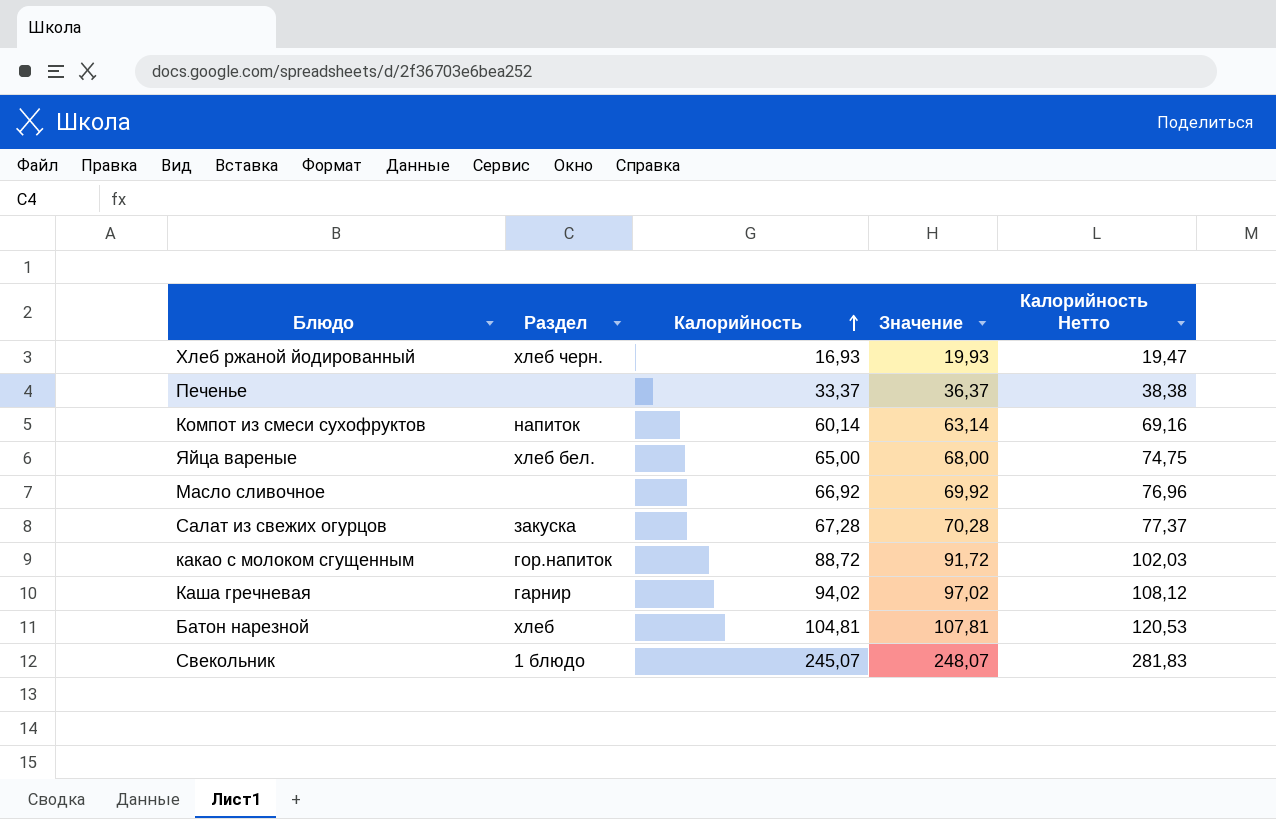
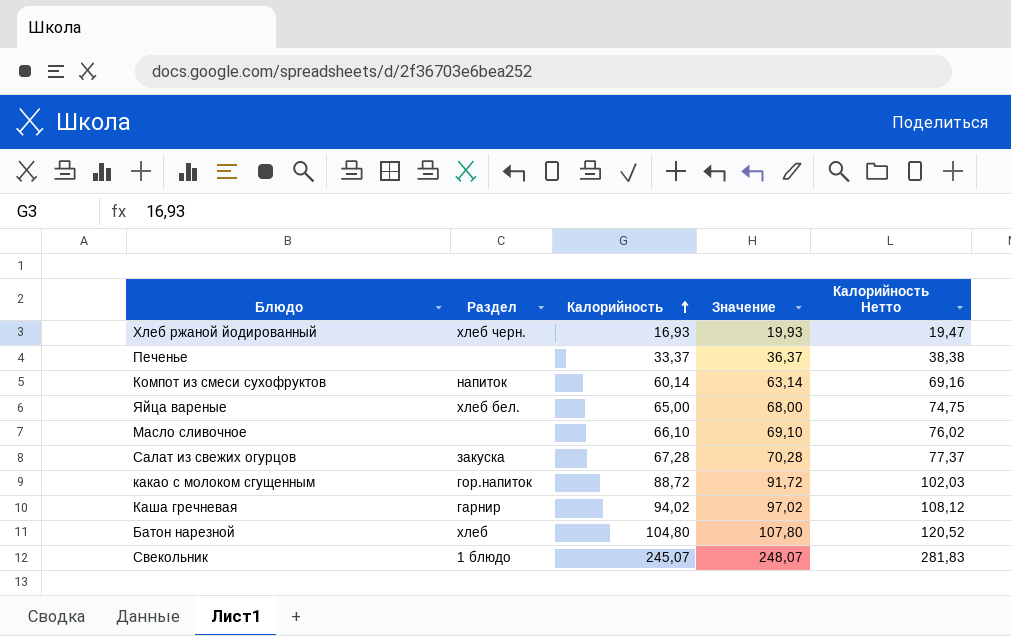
Масло сливочное | Калорийность: 66,92 -> 66,10
Масло сливочное | Значение: 69,92 -> 69,10
Масло сливочное | Калорийность Нетто: 76,96 -> 76,02
Батон нарезной | Калорийность: 104,81 -> 104,80
Батон нарезной | Значение: 107,81 -> 107,80
Батон нарезной | Калорийность Нетто: 120,53 -> 120,52

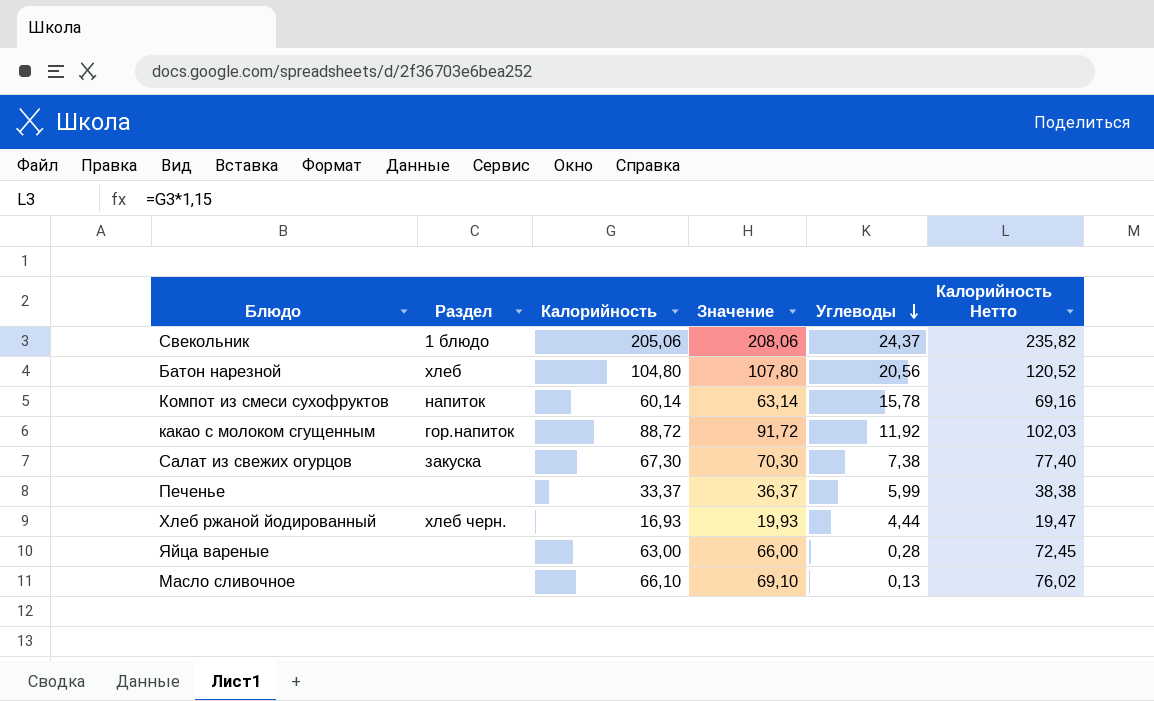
row order: Калорийность ascending -> Углеводы descending
column Углеводы | position: none -> 5
row Каша гречневая: гарнир | 94,02 | 97,02 | 108,12 -> none
Свекольник | Калорийность: 245,07 -> 205,06
Свекольник | Значение: 248,07 -> 208,06
Свекольник | Калорийность Нетто: 281,83 -> 235,82
Салат из свежих огурцов | Калорийность: 67,28 -> 67,30
Салат из свежих огурцов | Значение: 70,28 -> 70,30
Салат из свежих огурцов | Калорийность Нетто: 77,37 -> 77,40
Яйца вареные | Раздел: хлеб бел. -> none
Яйца вареные | Калорийность: 65,00 -> 63,00
Яйца вареные | Значение: 68,00 -> 66,00
Яйца вареные | Калорийность Нетто: 74,75 -> 72,45

